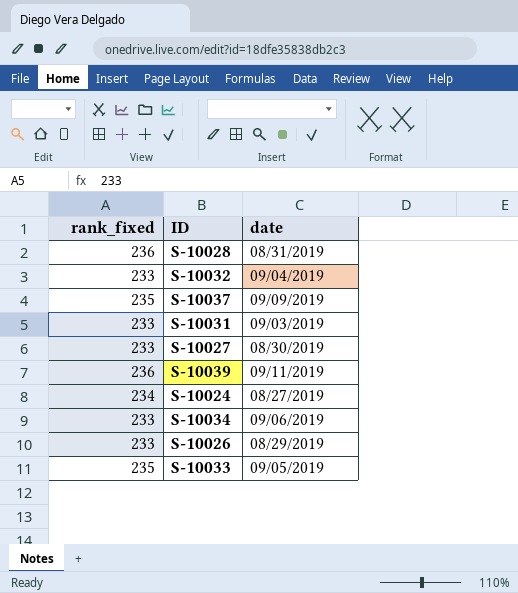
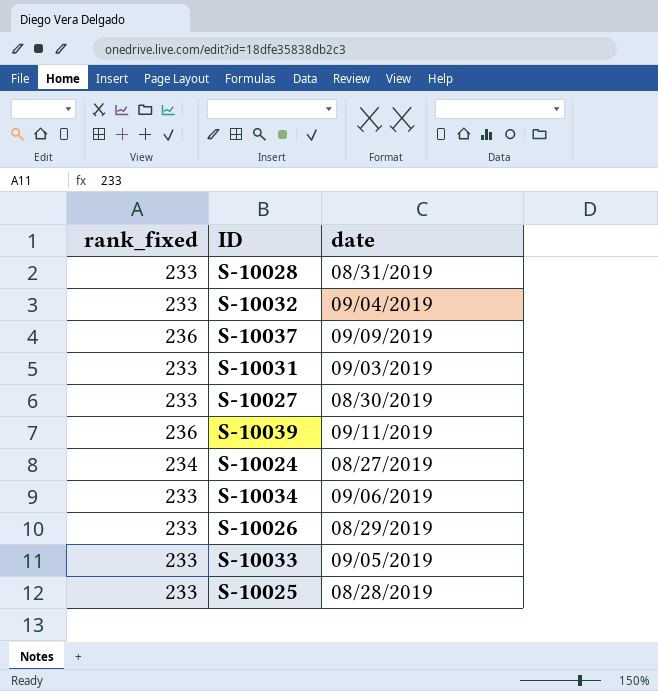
S-10028 | rank_fixed: 236 -> 233
S-10037 | rank_fixed: 235 -> 236
S-10033 | rank_fixed: 235 -> 233
row S-10025: none -> 233 | 08/28/2019

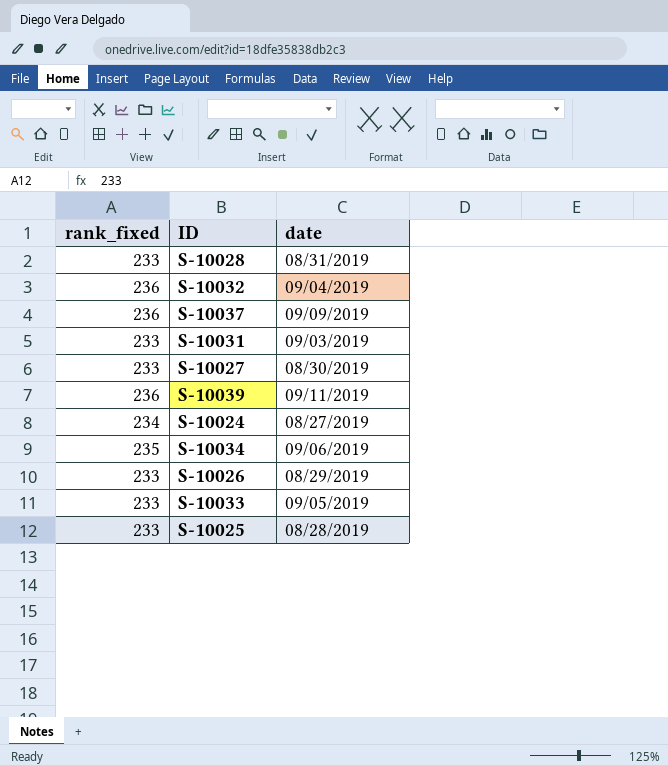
S-10032 | rank_fixed: 233 -> 236
S-10034 | rank_fixed: 233 -> 235

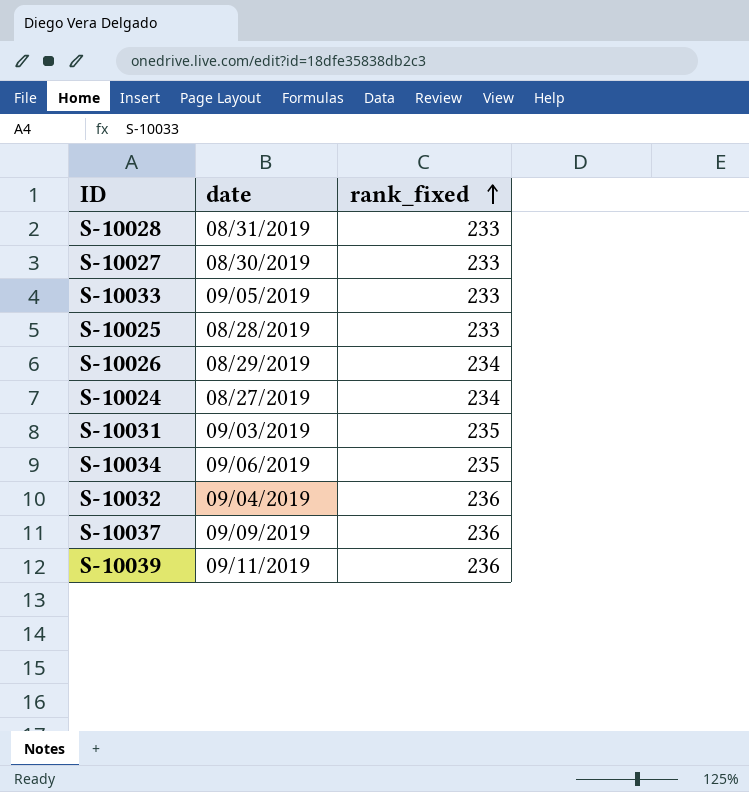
row order: none -> rank_fixed ascending
column rank_fixed | position: 1 -> 3
S-10026 | rank_fixed: 233 -> 234
S-10031 | rank_fixed: 233 -> 235

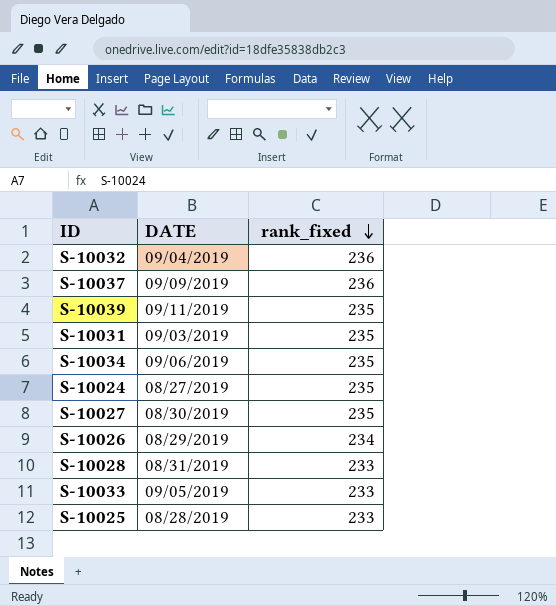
row order: rank_fixed ascending -> rank_fixed descending
column name: date -> DATE
S-10039 | rank_fixed: 236 -> 235
S-10024 | rank_fixed: 234 -> 235
S-10027 | rank_fixed: 233 -> 235

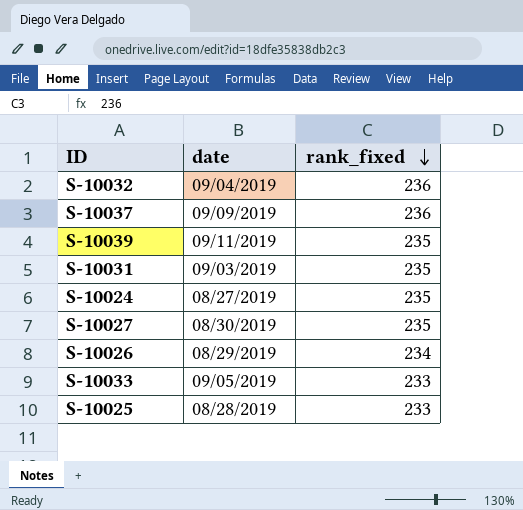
column name: DATE -> date
row S-10034: 09/06/2019 | 235 -> none
row S-10028: 08/31/2019 | 233 -> none

